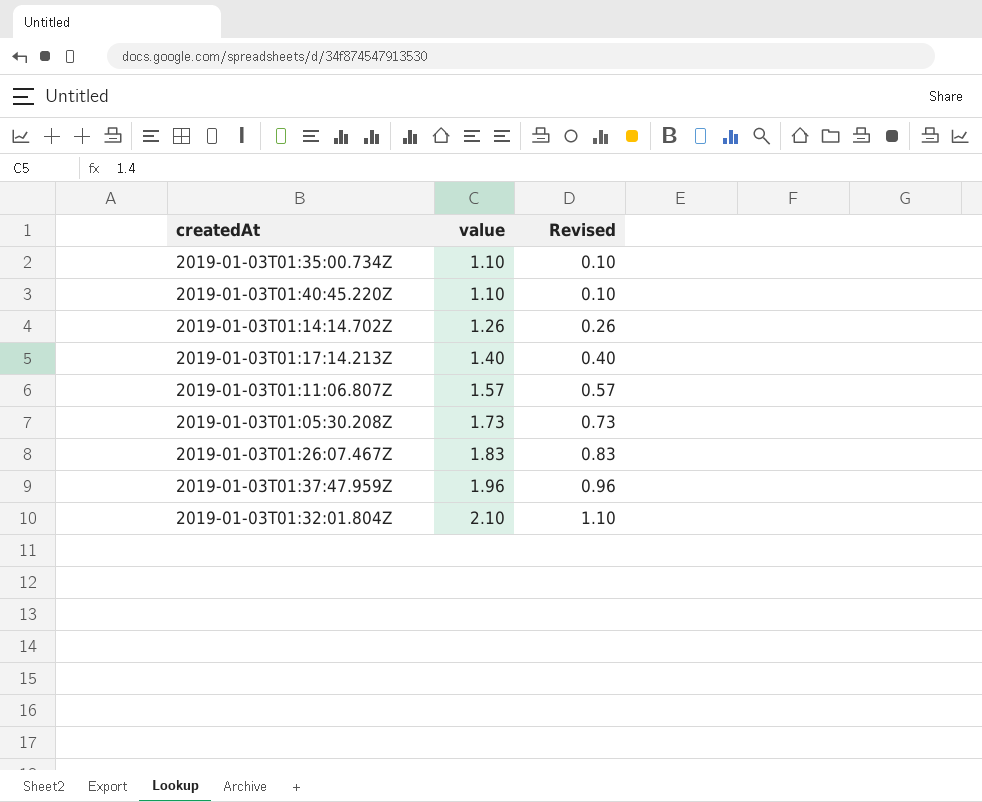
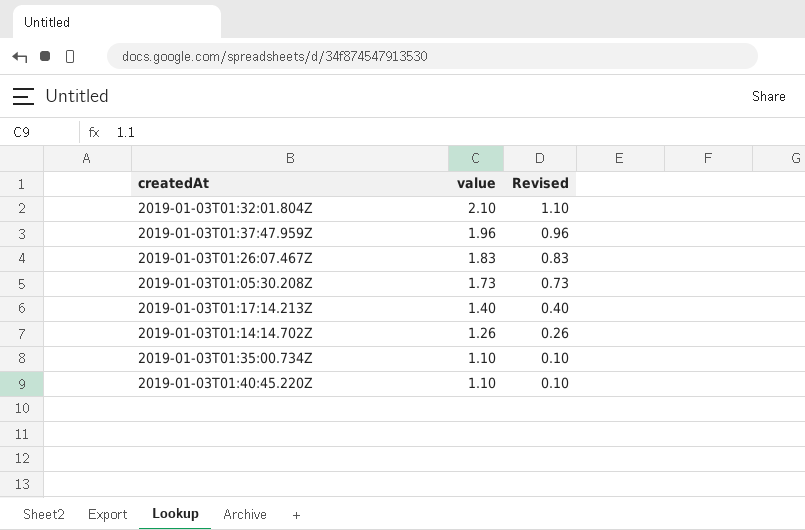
row order: value ascending -> value descending
row 2019-01-03T01:11:06.807Z: 1.57 | 0.57 -> none

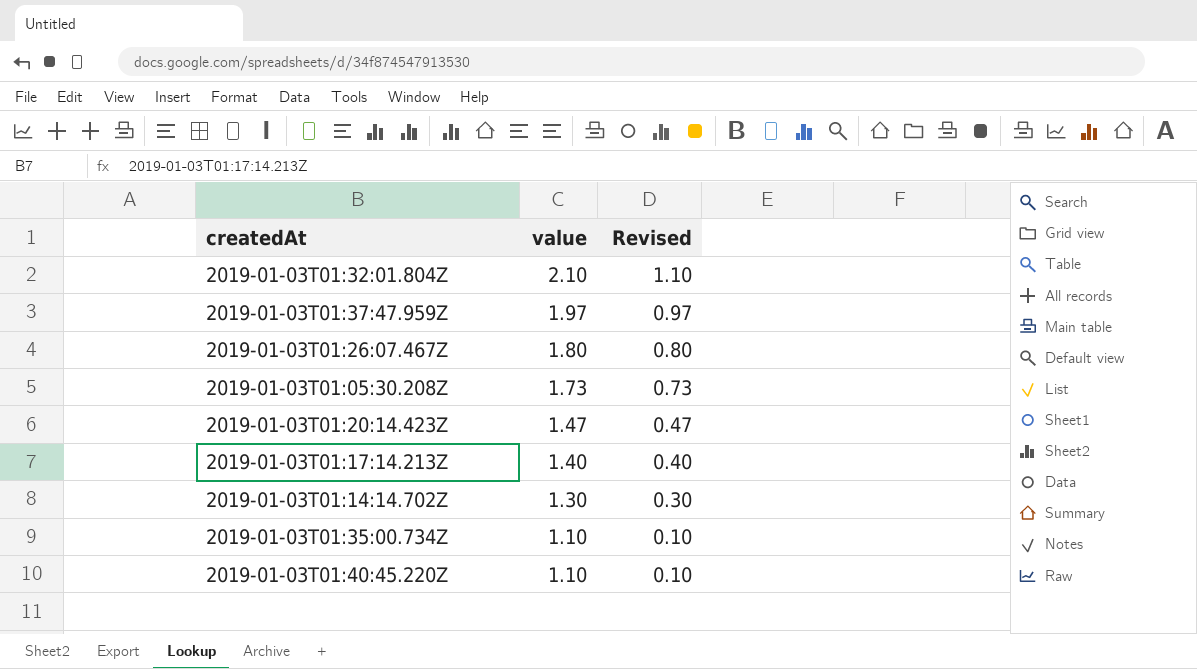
2019-01-03T01:37:47.959Z | value: 1.96 -> 1.97
2019-01-03T01:37:47.959Z | Revised: 0.96 -> 0.97
2019-01-03T01:26:07.467Z | value: 1.83 -> 1.80
2019-01-03T01:26:07.467Z | Revised: 0.83 -> 0.80
row 2019-01-03T01:20:14.423Z: none -> 1.47 | 0.47
2019-01-03T01:14:14.702Z | value: 1.26 -> 1.30
2019-01-03T01:14:14.702Z | Revised: 0.26 -> 0.30

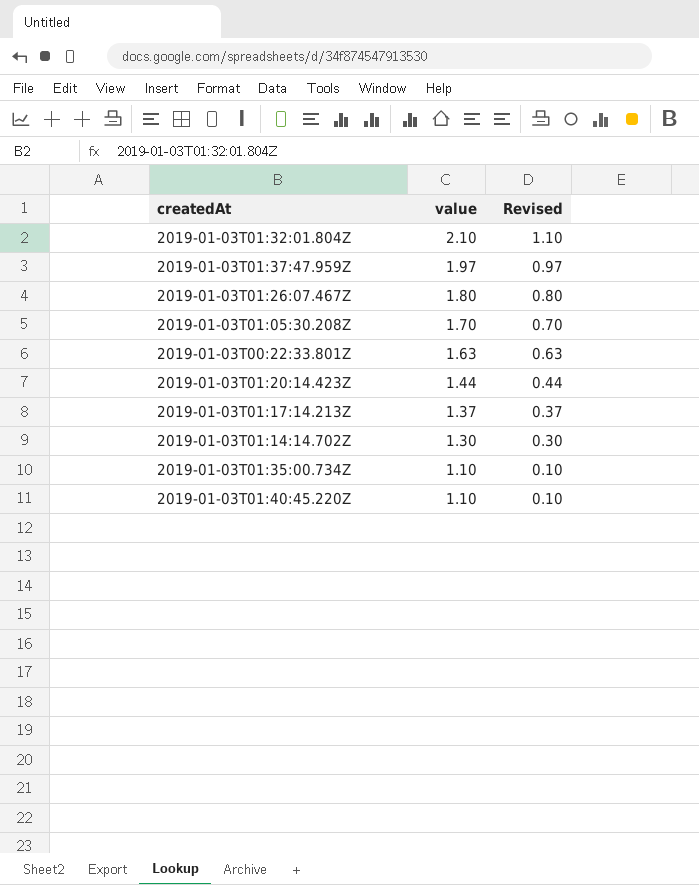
2019-01-03T01:05:30.208Z | value: 1.73 -> 1.70
2019-01-03T01:05:30.208Z | Revised: 0.73 -> 0.70
row 2019-01-03T00:22:33.801Z: none -> 1.63 | 0.63
2019-01-03T01:20:14.423Z | value: 1.47 -> 1.44
2019-01-03T01:20:14.423Z | Revised: 0.47 -> 0.44
2019-01-03T01:17:14.213Z | value: 1.40 -> 1.37
2019-01-03T01:17:14.213Z | Revised: 0.40 -> 0.37

